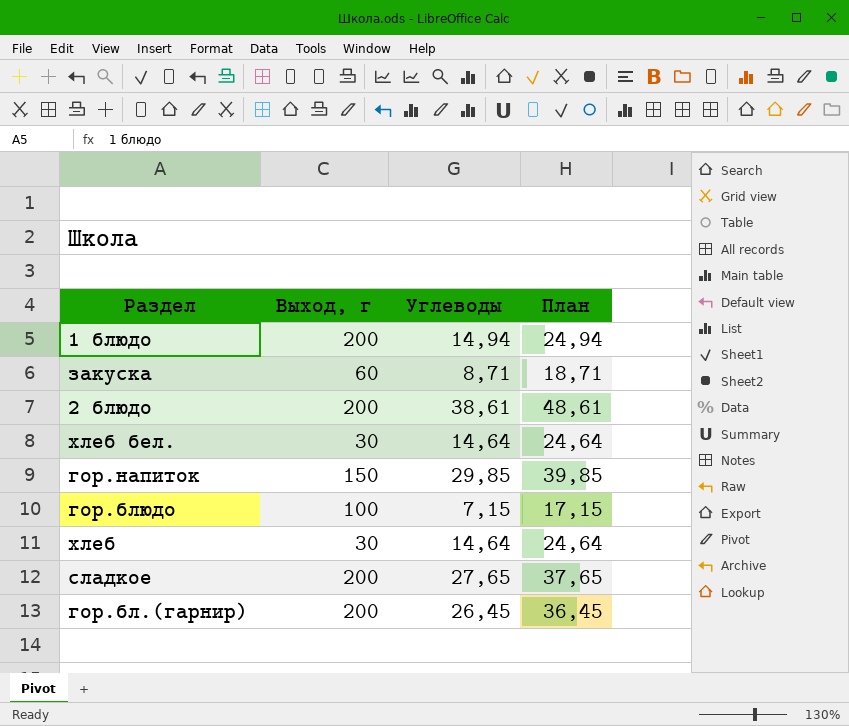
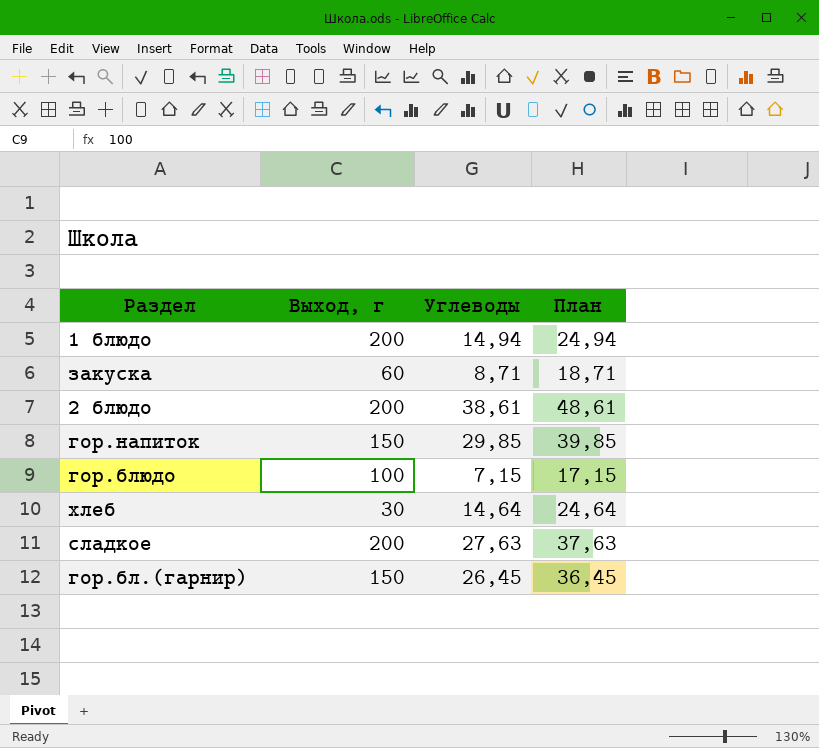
row хлеб бел.: 30 | 14,64 | 24,64 -> none
сладкое | Углеводы: 27,65 -> 27,63
сладкое | План: 37,65 -> 37,63
гор.бл.(гарнир) | Выход, г: 200 -> 150

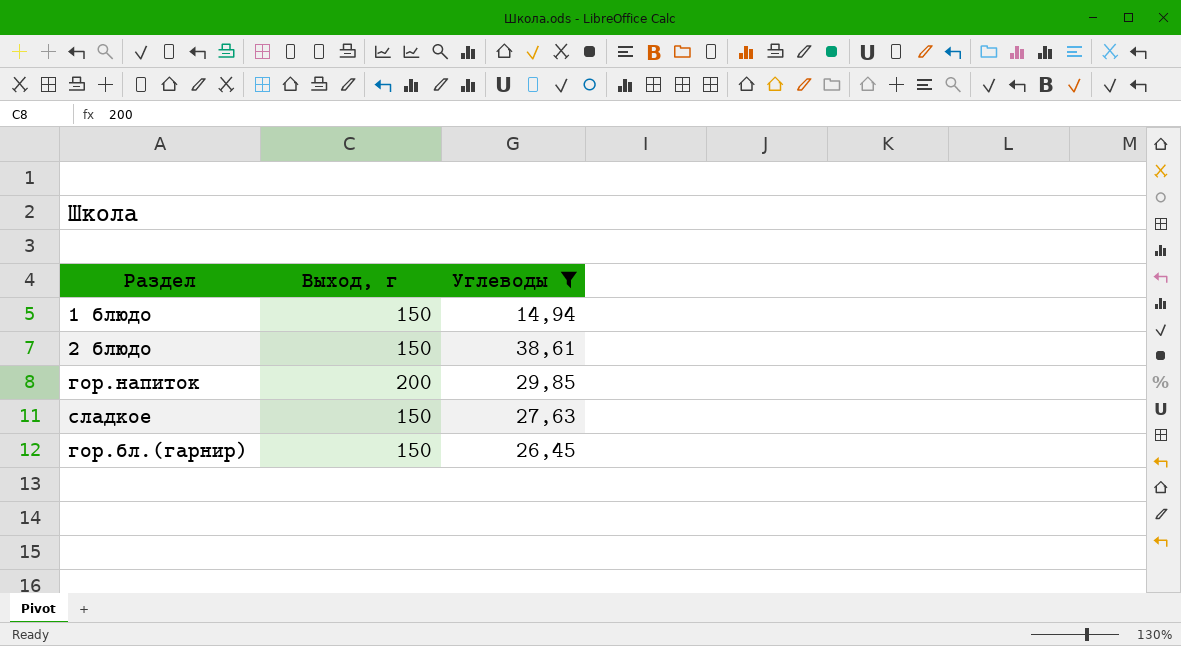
filter: none -> Углеводы >= 14,94
column План | formula: [Углеводы] + 10 -> none
1 блюдо | Выход, г: 200 -> 150
2 блюдо | Выход, г: 200 -> 150
гор.напиток | Выход, г: 150 -> 200
сладкое | Выход, г: 200 -> 150

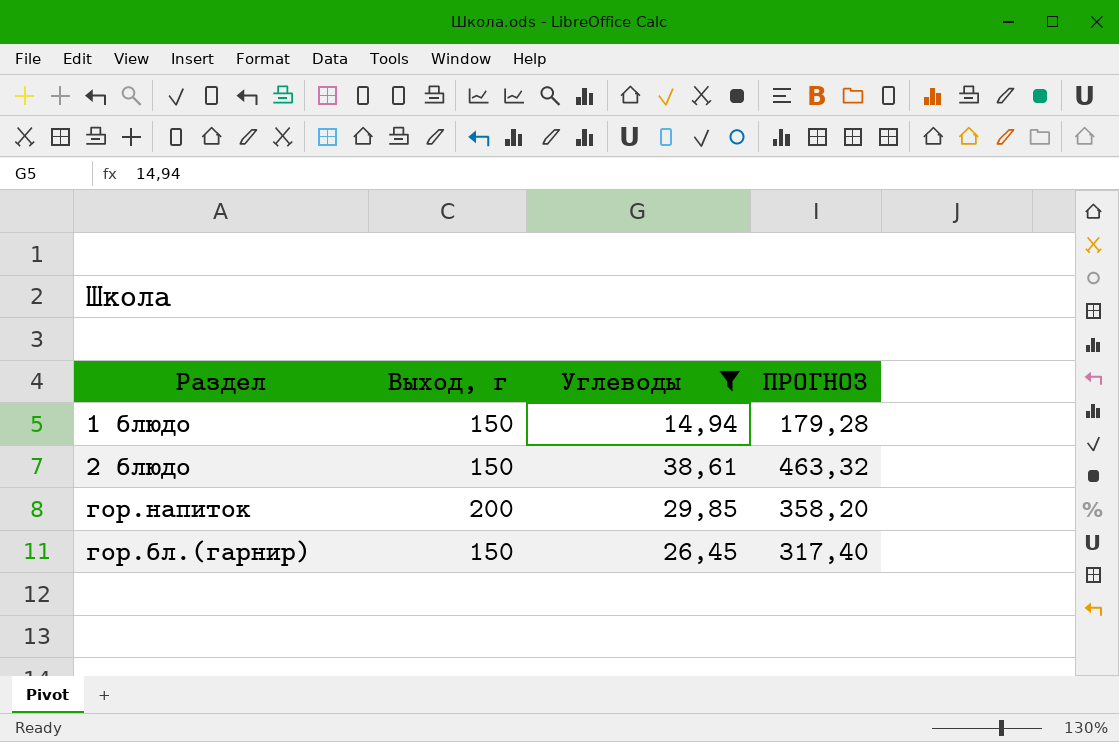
column ПРОГНОЗ | formula: none -> [Углеводы] * 12
row сладкое: 150 | 27,63 -> none

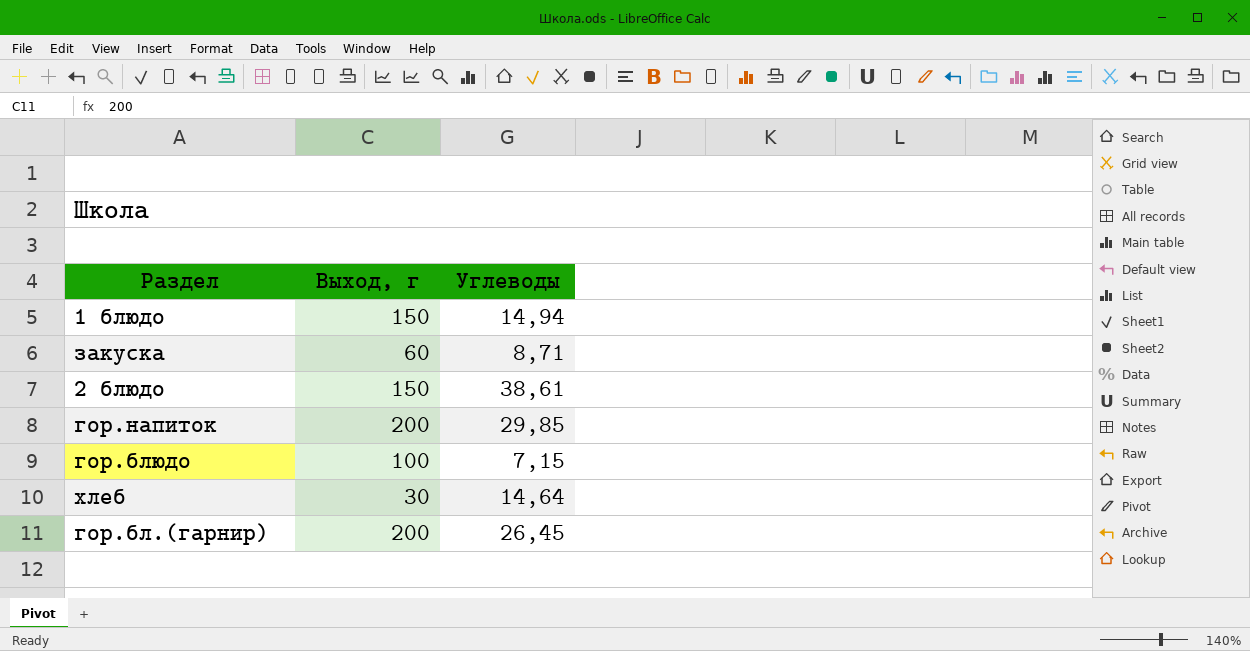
filter: Углеводы >= 14,94 -> none
column ПРОГНОЗ | formula: [Углеводы] * 12 -> none
гор.бл.(гарнир) | Выход, г: 150 -> 200

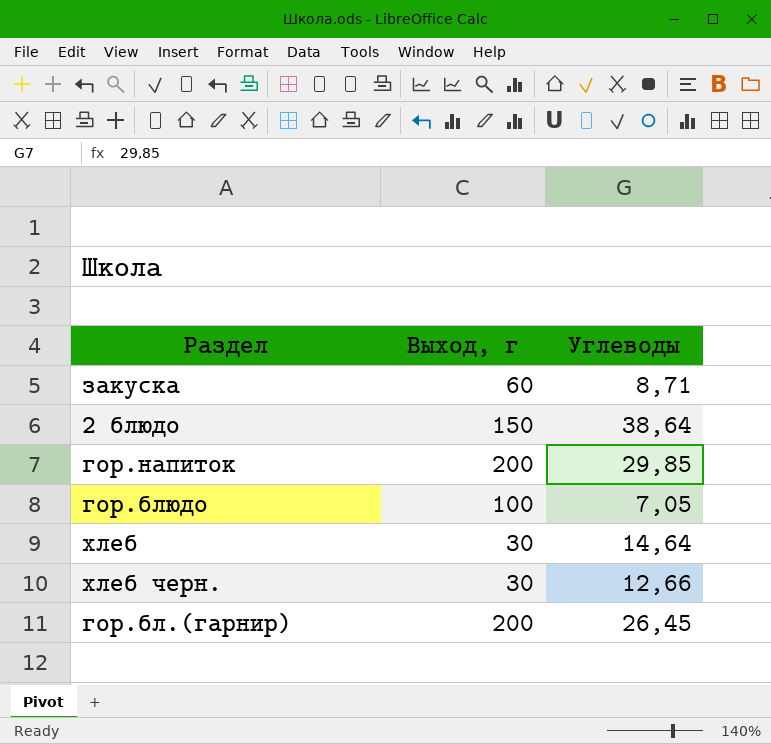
row 1 блюдо: 150 | 14,94 -> none
2 блюдо | Углеводы: 38,61 -> 38,64
гор.блюдо | Углеводы: 7,15 -> 7,05
row хлеб черн.: none -> 30 | 12,66

